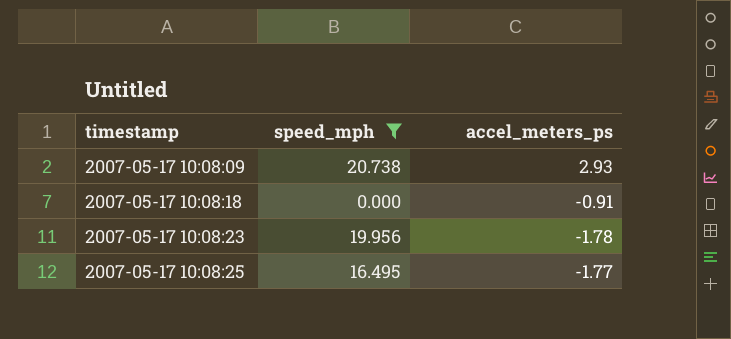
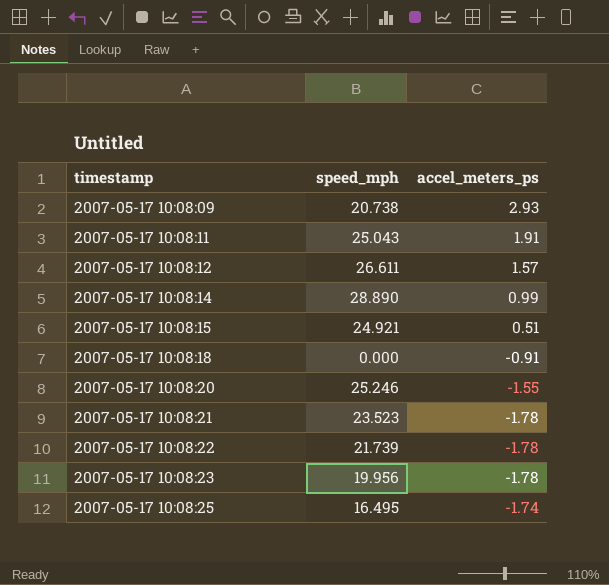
filter: speed_mph <= 20.738 -> none
2007-05-17 10:08:25 | accel_meters_ps: -1.77 -> -1.74

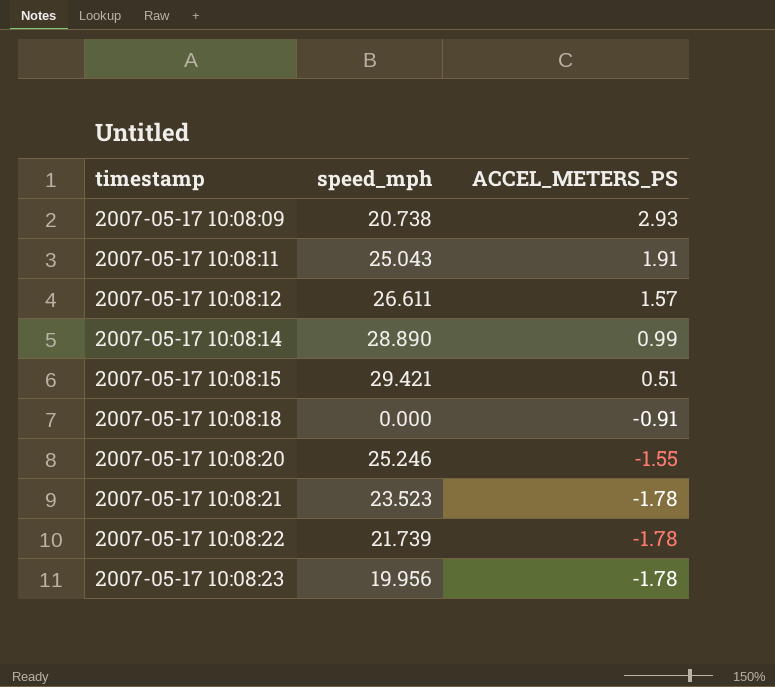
column name: accel_meters_ps -> ACCEL_METERS_PS
row 2007-05-17 10:08:25: 16.495 | -1.74 -> none
2007-05-17 10:08:15 | speed_mph: 24.921 -> 29.421

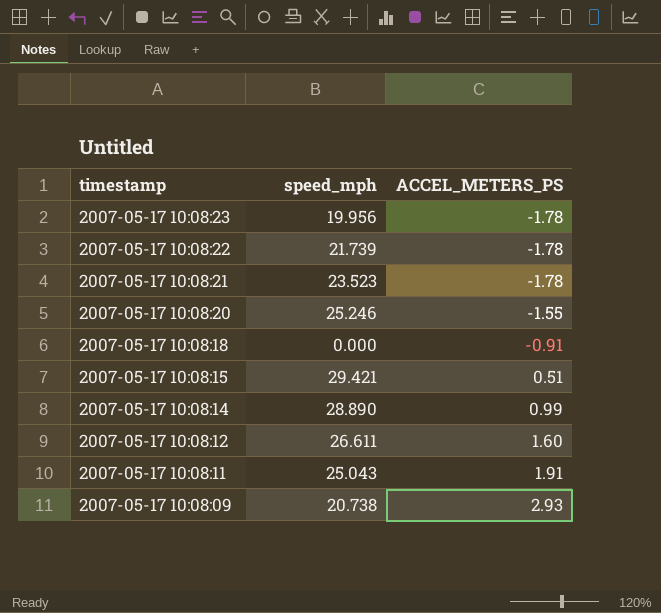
row order: timestamp ascending -> timestamp descending
2007-05-17 10:08:12 | ACCEL_METERS_PS: 1.57 -> 1.60

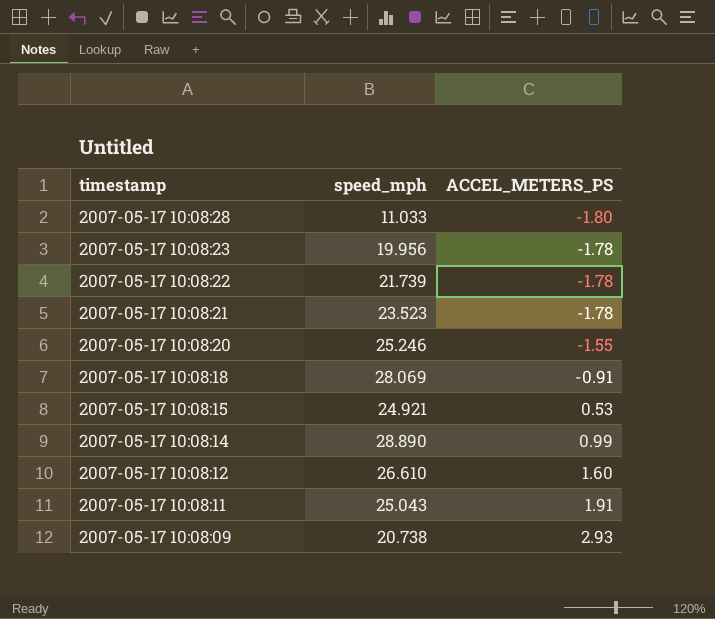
row 2007-05-17 10:08:28: none -> 11.033 | -1.80
2007-05-17 10:08:18 | speed_mph: 0.000 -> 28.069
2007-05-17 10:08:15 | speed_mph: 29.421 -> 24.921
2007-05-17 10:08:15 | ACCEL_METERS_PS: 0.51 -> 0.53
2007-05-17 10:08:12 | speed_mph: 26.611 -> 26.610

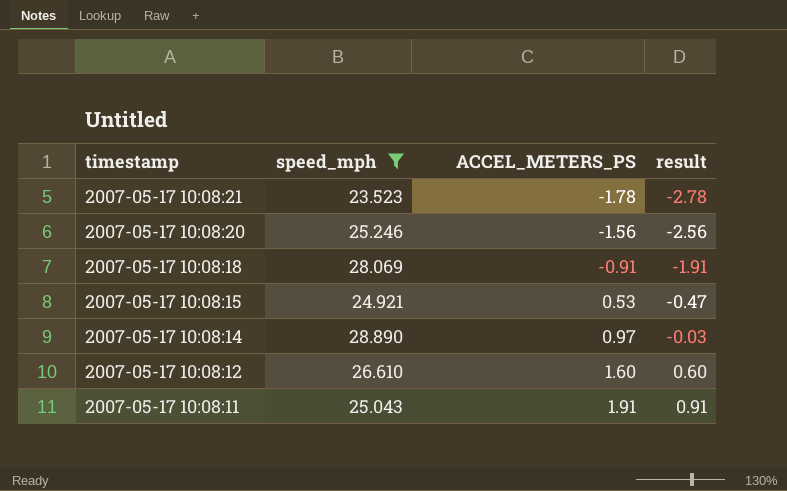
filter: none -> speed_mph >= 23.523
column result | formula: none -> [ACCEL_METERS_PS] - 1
2007-05-17 10:08:20 | ACCEL_METERS_PS: -1.55 -> -1.56
2007-05-17 10:08:14 | ACCEL_METERS_PS: 0.99 -> 0.97

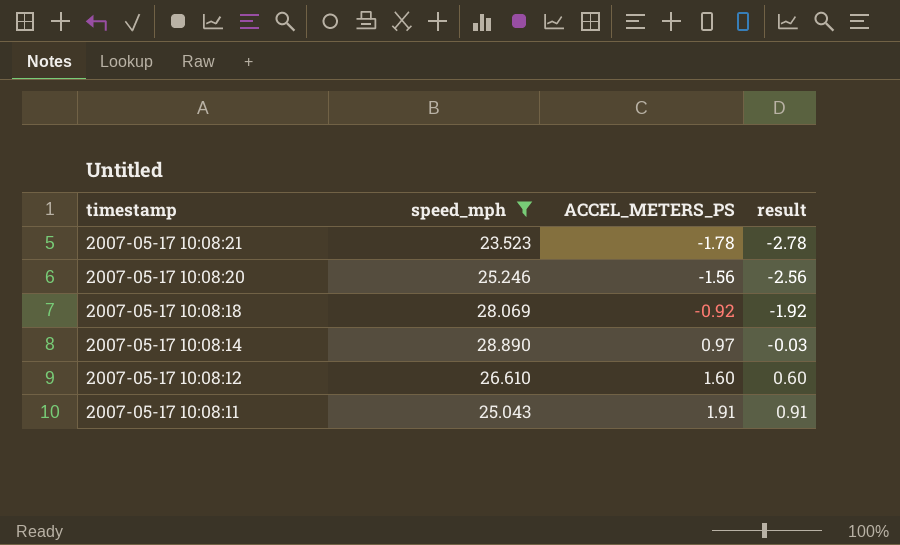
row 2007-05-17 10:08:15: 24.921 | 0.53 | -0.47 -> none
2007-05-17 10:08:18 | ACCEL_METERS_PS: -0.91 -> -0.92
2007-05-17 10:08:18 | result: -1.91 -> -1.92

